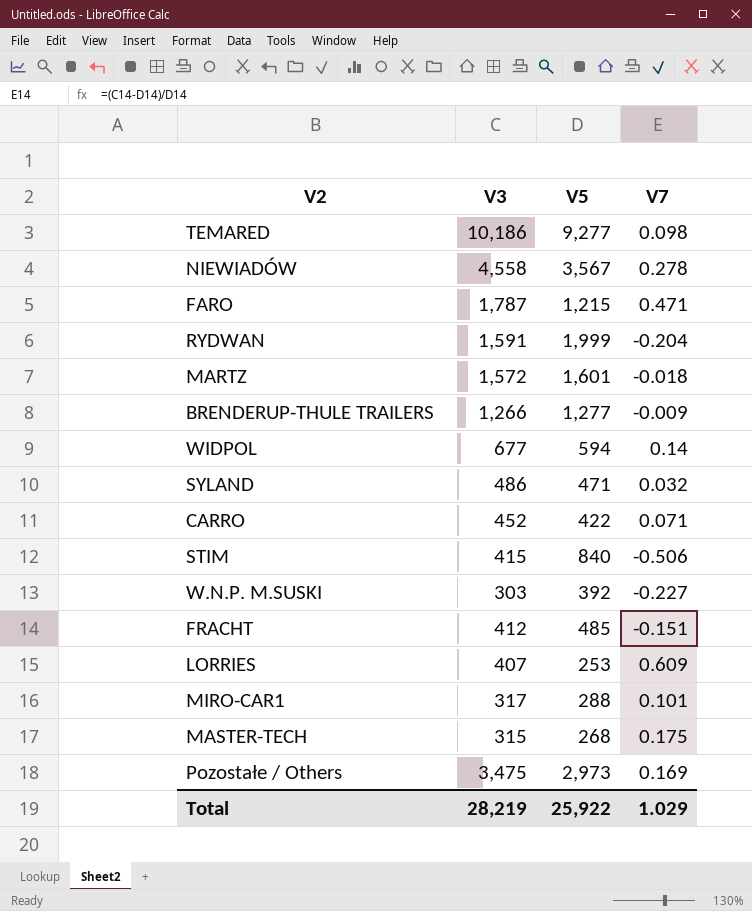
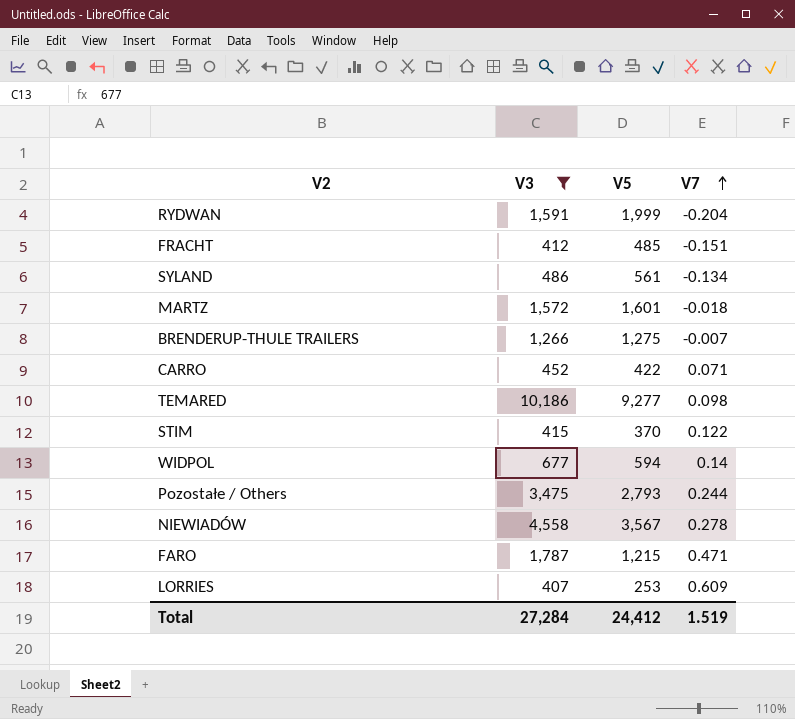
filter: none -> V3 >= 407
row order: none -> V7 ascending
SYLAND | V5: 471 -> 561
SYLAND | V7: 0.032 -> -0.134
BRENDERUP-THULE TRAILERS | V5: 1,277 -> 1,275
BRENDERUP-THULE TRAILERS | V7: -0.009 -> -0.007
STIM | V5: 840 -> 370
STIM | V7: -0.506 -> 0.122
Pozostałe / Others | V5: 2,973 -> 2,793
Pozostałe / Others | V7: 0.169 -> 0.244
Total | V3: 28,219 -> 27,284
Total | V5: 25,922 -> 24,412
Total | V7: 1.029 -> 1.519

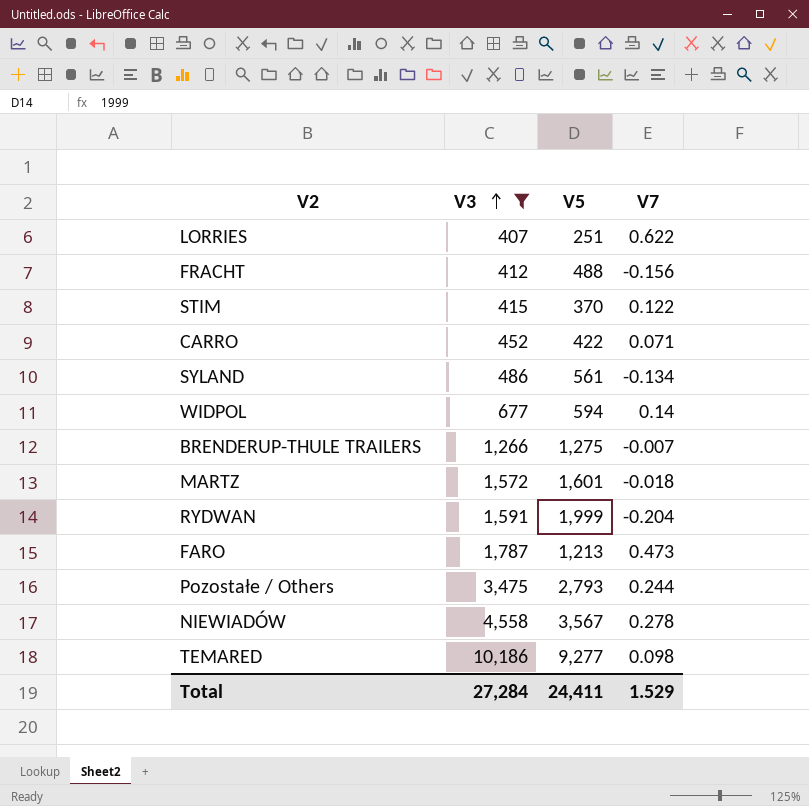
row order: V7 ascending -> V3 ascending
LORRIES | V5: 253 -> 251
LORRIES | V7: 0.609 -> 0.622
FRACHT | V5: 485 -> 488
FRACHT | V7: -0.151 -> -0.156
FARO | V5: 1,215 -> 1,213
FARO | V7: 0.471 -> 0.473
Total | V5: 24,412 -> 24,411
Total | V7: 1.519 -> 1.529

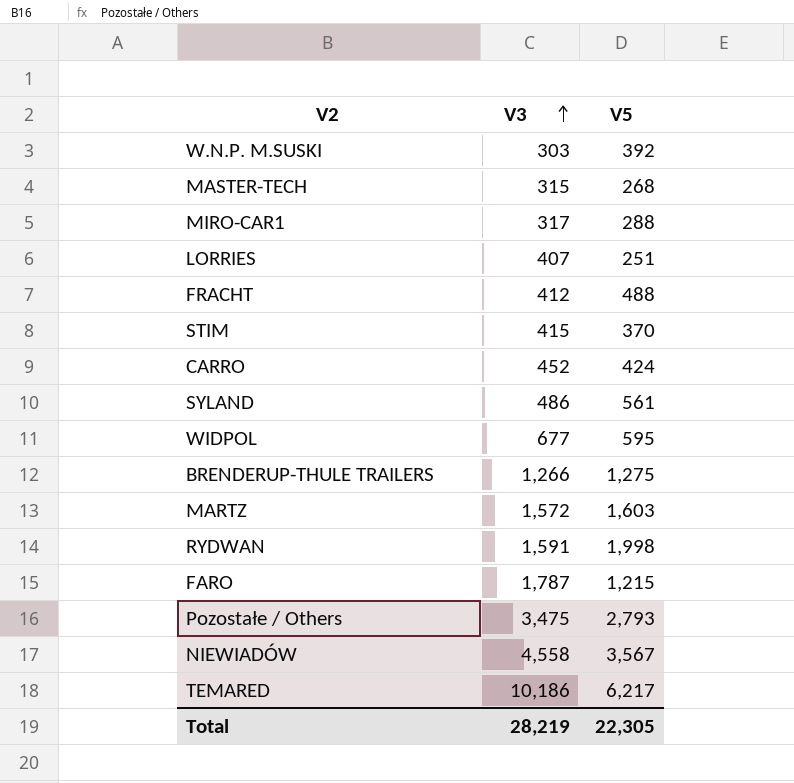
filter: V3 >= 407 -> none
column V7 | formula: ([V3] - [V5]) / [V5] -> none
CARRO | V5: 422 -> 424
WIDPOL | V5: 594 -> 595
MARTZ | V5: 1,601 -> 1,603
RYDWAN | V5: 1,999 -> 1,998
FARO | V5: 1,213 -> 1,215
TEMARED | V5: 9,277 -> 6,217
Total | V3: 27,284 -> 28,219
Total | V5: 24,411 -> 22,305

